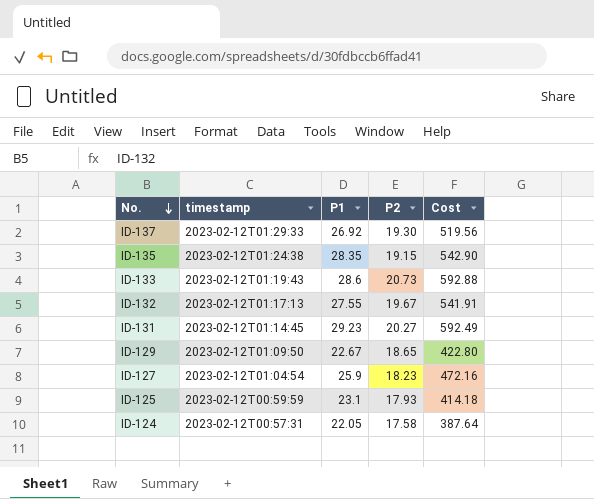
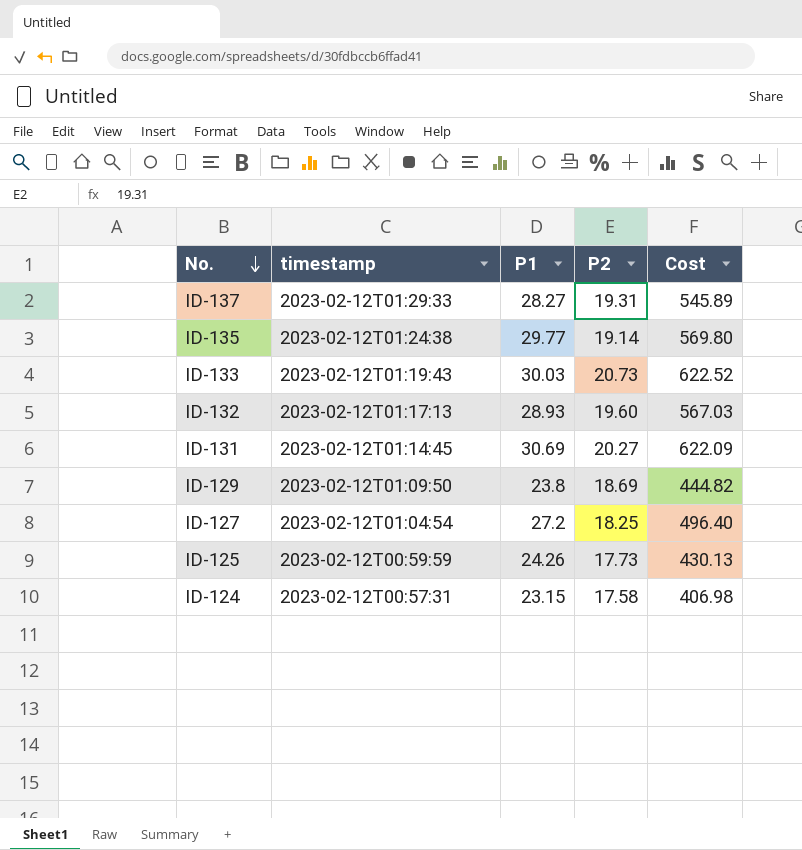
ID-137 | P1: 26.92 -> 28.27
ID-137 | P2: 19.30 -> 19.31
ID-137 | Cost: 519.56 -> 545.89
ID-135 | P1: 28.35 -> 29.77
ID-135 | P2: 19.15 -> 19.14
ID-135 | Cost: 542.90 -> 569.80
ID-133 | P1: 28.6 -> 30.03
ID-133 | Cost: 592.88 -> 622.52
ID-132 | P1: 27.55 -> 28.93
ID-132 | P2: 19.67 -> 19.60
ID-132 | Cost: 541.91 -> 567.03
ID-131 | P1: 29.23 -> 30.69
ID-131 | Cost: 592.49 -> 622.09
ID-129 | P1: 22.67 -> 23.8
ID-129 | P2: 18.65 -> 18.69
ID-129 | Cost: 422.80 -> 444.82
ID-127 | P1: 25.9 -> 27.2
ID-127 | P2: 18.23 -> 18.25
ID-127 | Cost: 472.16 -> 496.40
ID-125 | P1: 23.1 -> 24.26
ID-125 | P2: 17.93 -> 17.73
ID-125 | Cost: 414.18 -> 430.13
ID-124 | P1: 22.05 -> 23.15
ID-124 | Cost: 387.64 -> 406.98

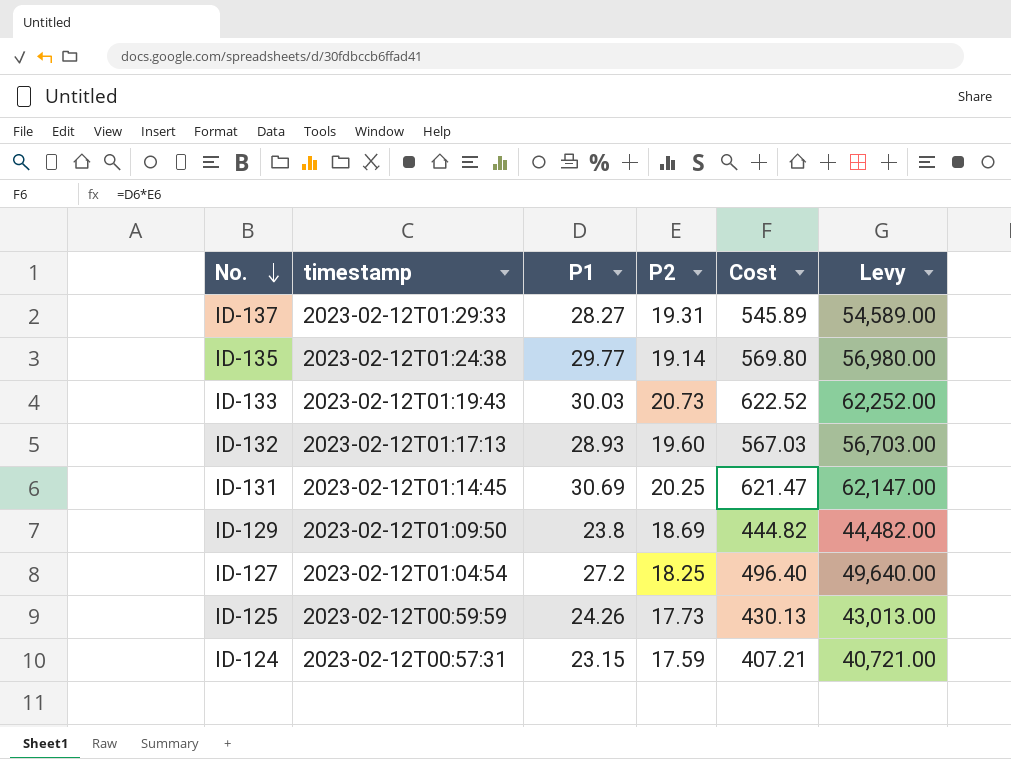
column Levy | formula: none -> [Cost] * 100
ID-131 | P2: 20.27 -> 20.25
ID-131 | Cost: 622.09 -> 621.47
ID-124 | P2: 17.58 -> 17.59
ID-124 | Cost: 406.98 -> 407.21

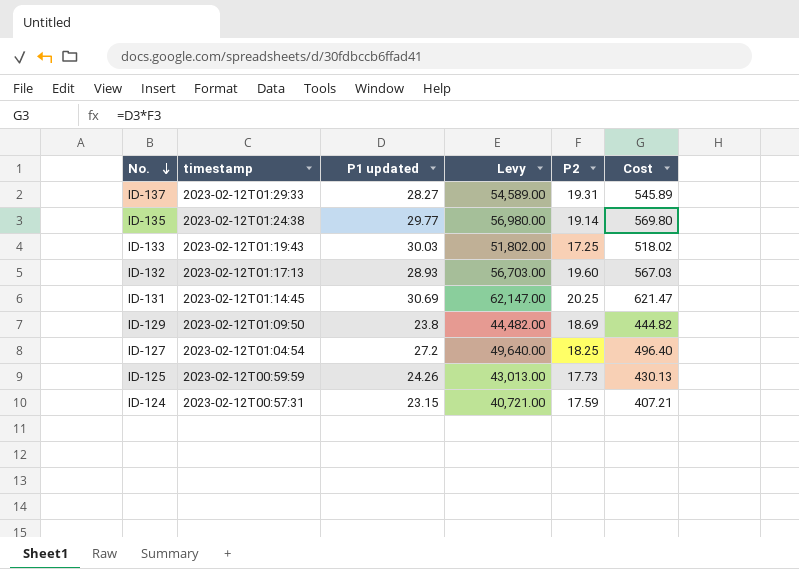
column name: P1 -> P1 updated
column Levy | position: 6 -> 4
ID-133 | Levy: 62,252.00 -> 51,802.00
ID-133 | P2: 20.73 -> 17.25
ID-133 | Cost: 622.52 -> 518.02

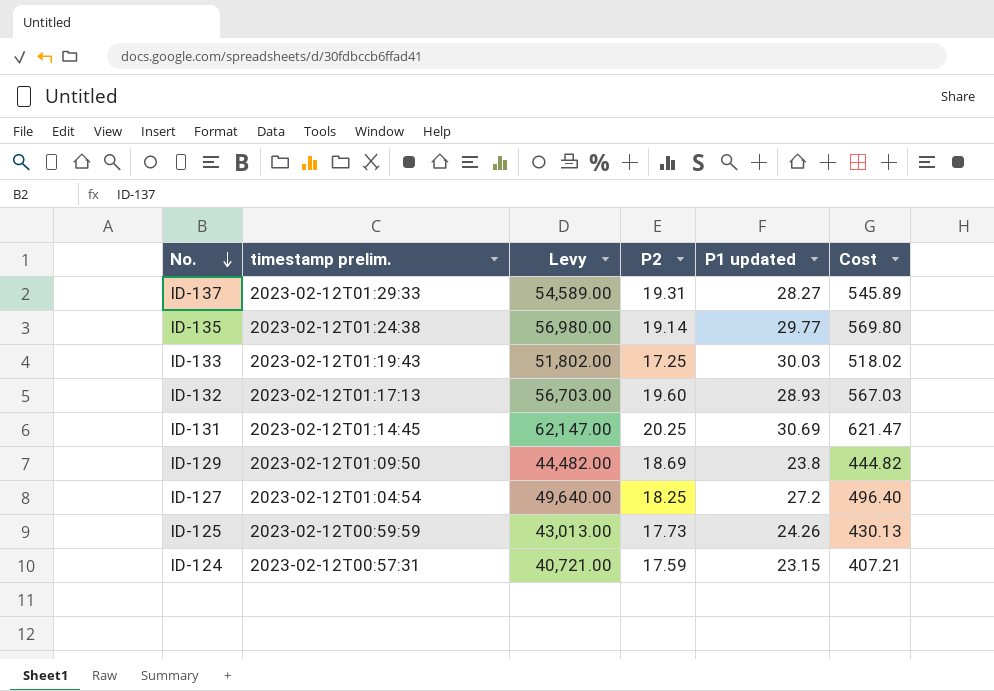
column name: timestamp -> timestamp prelim.
column P1 updated | position: 3 -> 5

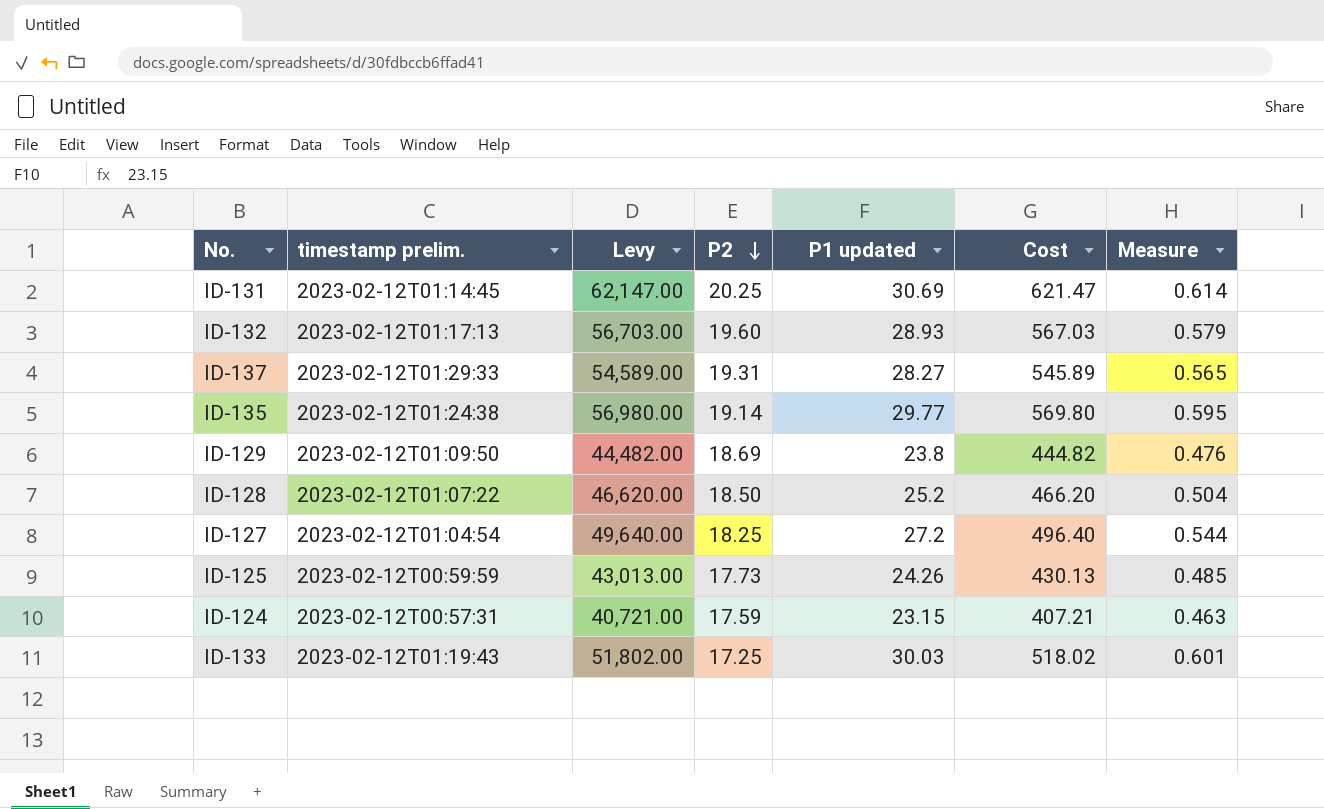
row order: No. descending -> P2 descending
column Measure | formula: none -> [P1 updated] * 0.02
row ID-128: none -> 2023-02-12T01:07:22 | 46,620.00 | 18.50 | 25.2 | 466.20 | 0.504

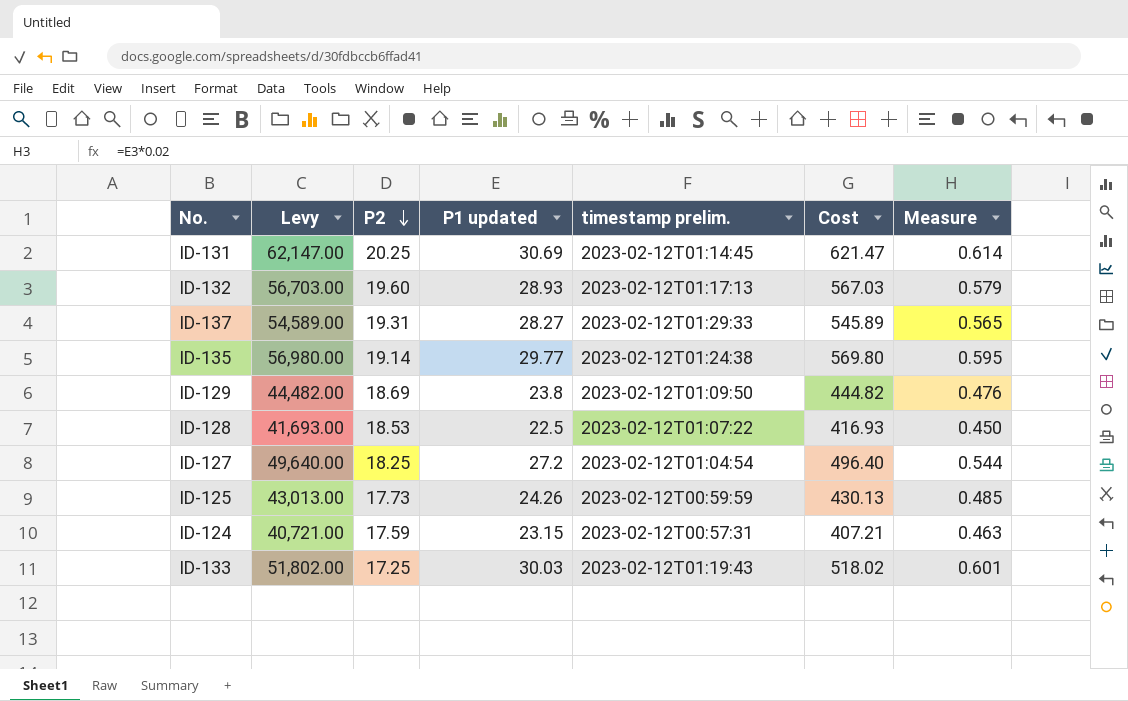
column timestamp prelim. | position: 2 -> 5
ID-128 | Levy: 46,620.00 -> 41,693.00
ID-128 | P2: 18.50 -> 18.53
ID-128 | P1 updated: 25.2 -> 22.5
ID-128 | Cost: 466.20 -> 416.93
ID-128 | Measure: 0.504 -> 0.450

